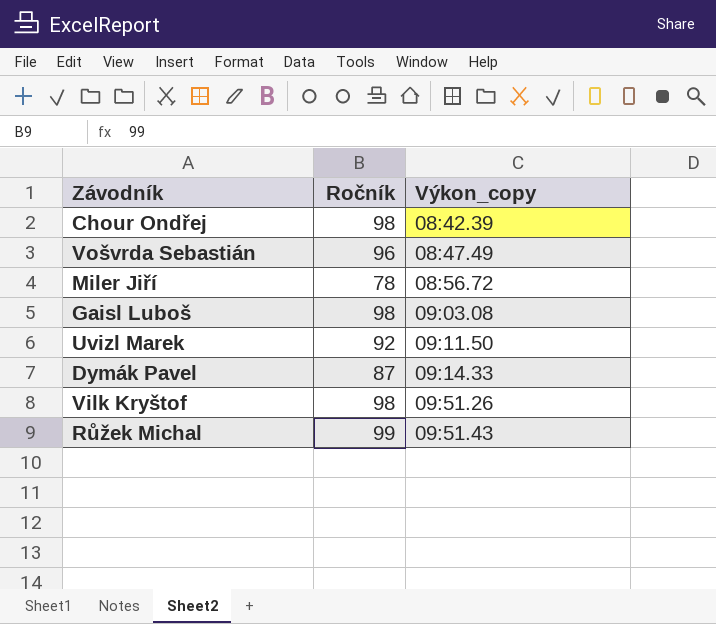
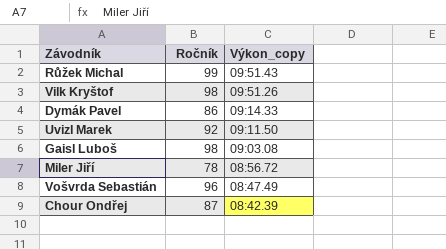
row order: Výkon_copy ascending -> Výkon_copy descending
Dymák Pavel | Ročník: 87 -> 86
Chour Ondřej | Ročník: 98 -> 87

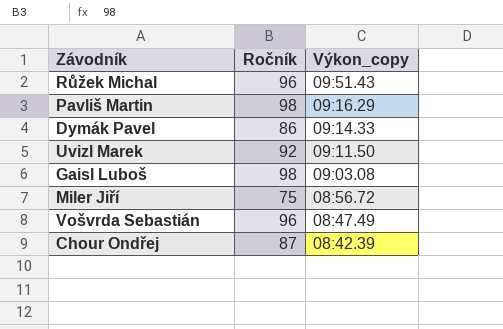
row Vilk Kryštof: 98 | 09:51.26 -> none
Růžek Michal | Ročník: 99 -> 96
row Pavliš Martin: none -> 98 | 09:16.29
Miler Jiří | Ročník: 78 -> 75

